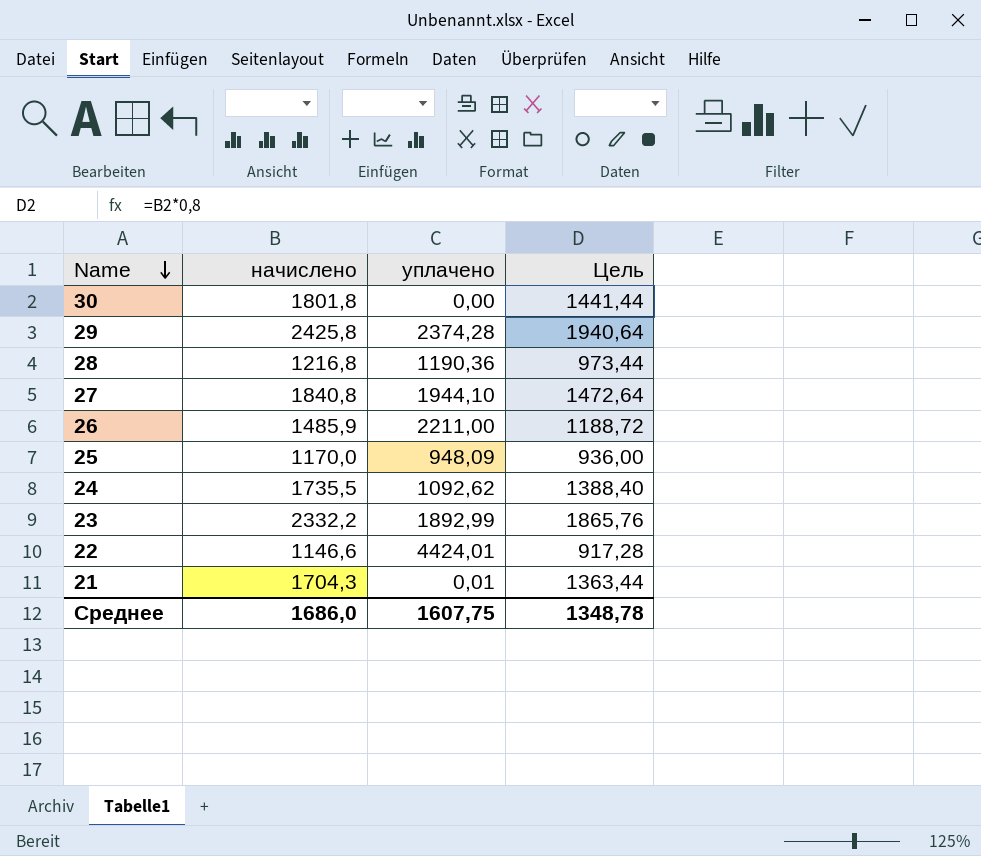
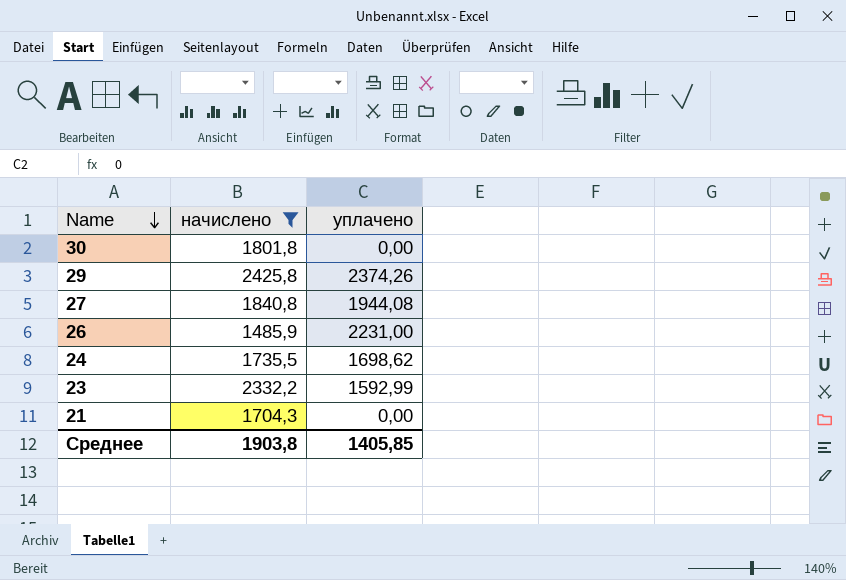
filter: none -> начислено >= 1485,9
column Цель | formula: [начислено] * 0,8 -> none
29 | уплачено: 2374,28 -> 2374,26
27 | уплачено: 1944,10 -> 1944,08
26 | уплачено: 2211,00 -> 2231,00
24 | уплачено: 1092,62 -> 1698,62
23 | уплачено: 1892,99 -> 1592,99
21 | уплачено: 0,01 -> 0,00
Среднее | начислено: 1686,0 -> 1903,8
Среднее | уплачено: 1607,75 -> 1405,85

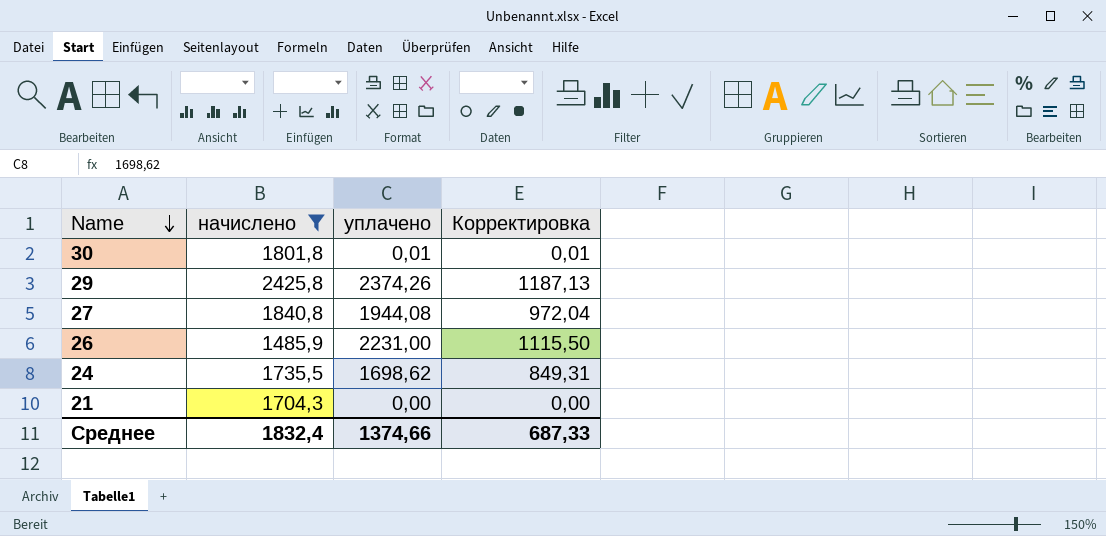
column Корректировка | formula: none -> [уплачено] * 0,5
row 23: 2332,2 | 1592,99 -> none
30 | уплачено: 0,00 -> 0,01
Среднее | начислено: 1903,8 -> 1832,4
Среднее | уплачено: 1405,85 -> 1374,66

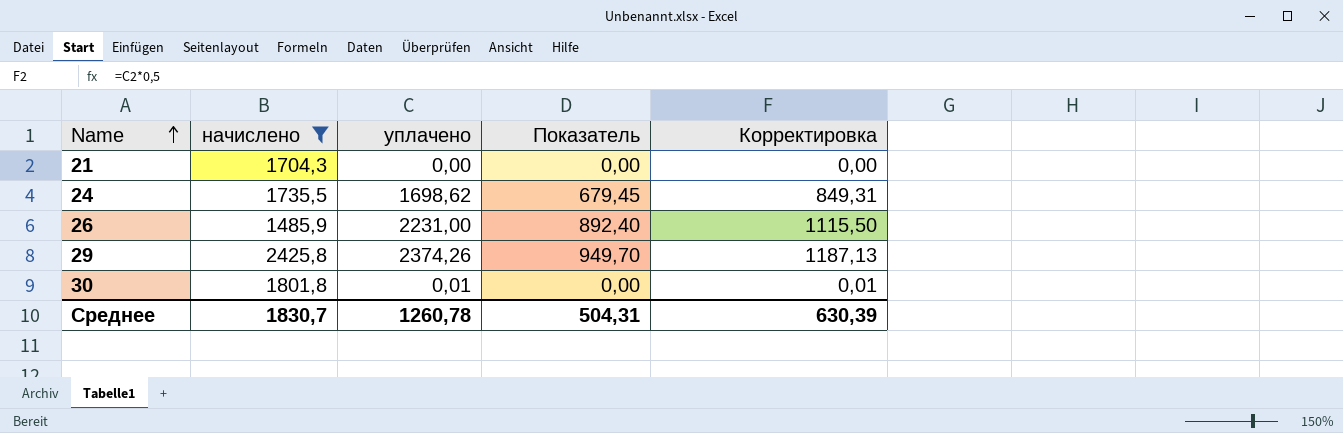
row order: Name descending -> Name ascending
column Показатель | formula: none -> [уплачено] * 0,4
row 27: 1840,8 | 1944,08 | 972,04 -> none
Среднее | начислено: 1832,4 -> 1830,7
Среднее | уплачено: 1374,66 -> 1260,78
Среднее | Корректировка: 687,33 -> 630,39

